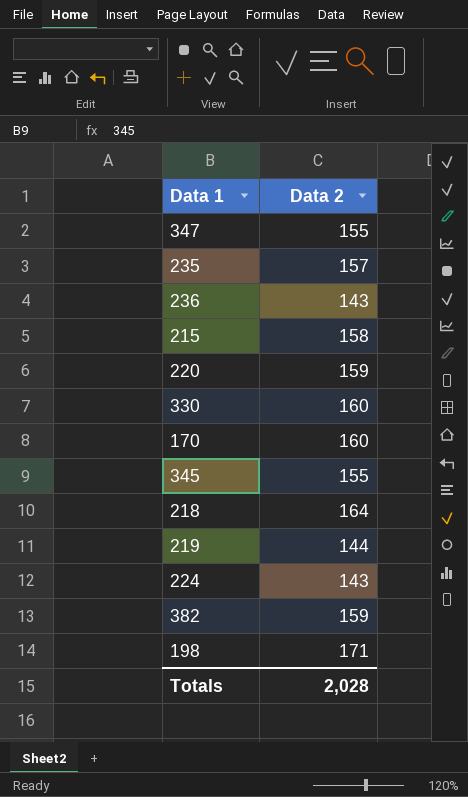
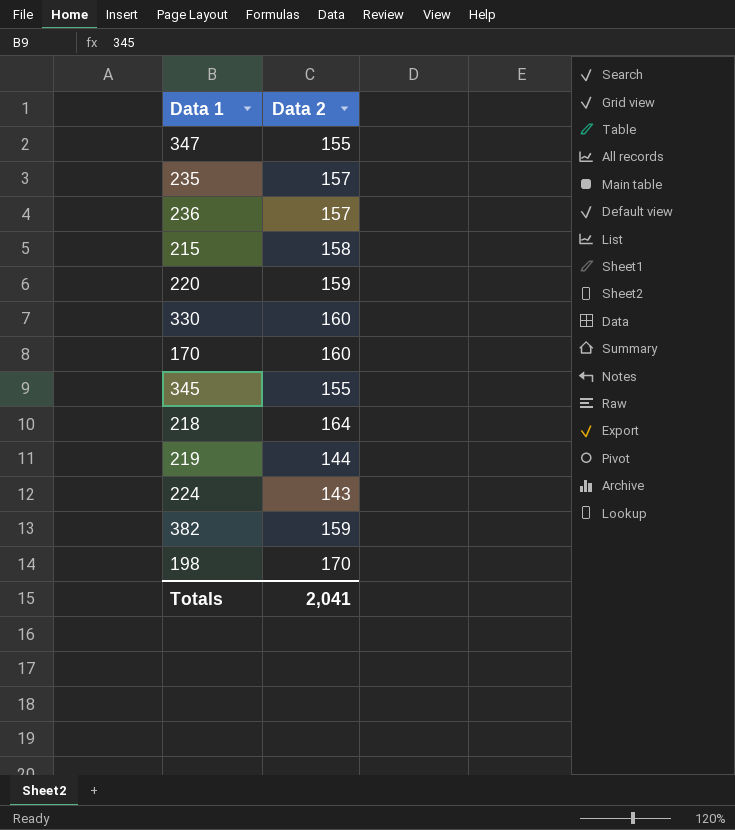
236 | Data 2: 143 -> 157
198 | Data 2: 171 -> 170
Totals | Data 2: 2,028 -> 2,041

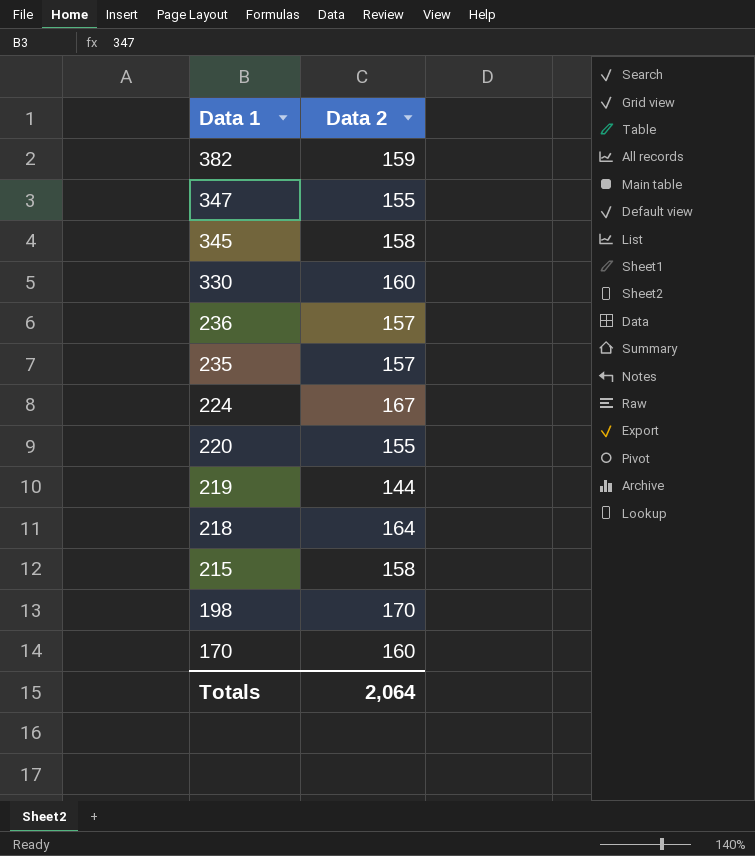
row order: none -> Data 1 descending
345 | Data 2: 155 -> 158
224 | Data 2: 143 -> 167
220 | Data 2: 159 -> 155
Totals | Data 2: 2,041 -> 2,064

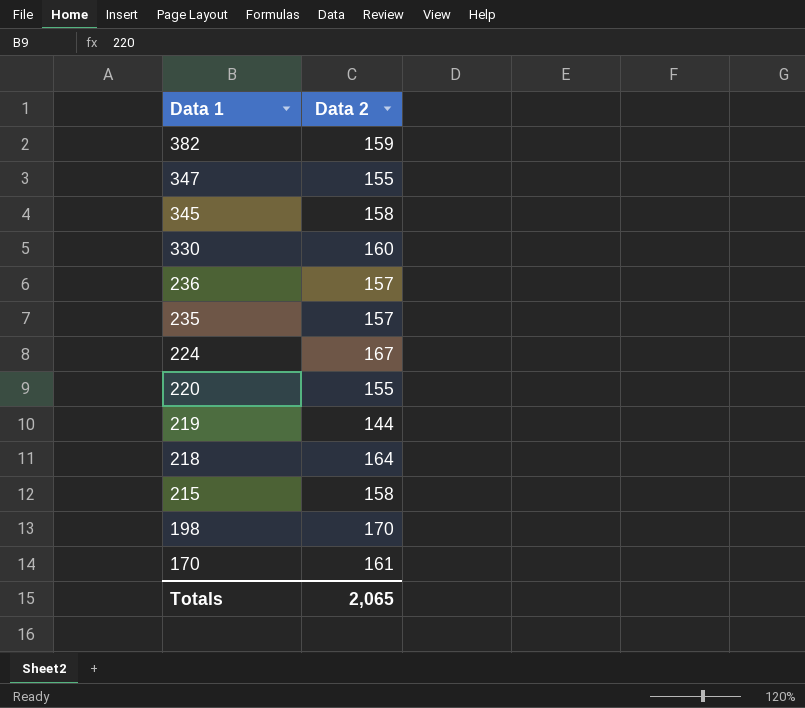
170 | Data 2: 160 -> 161
Totals | Data 2: 2,064 -> 2,065

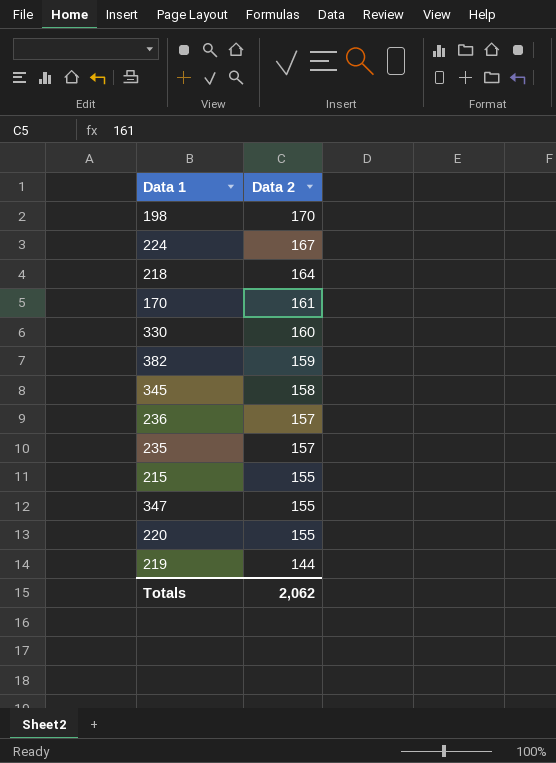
row order: Data 1 descending -> Data 2 descending
215 | Data 2: 158 -> 155
Totals | Data 2: 2,065 -> 2,062

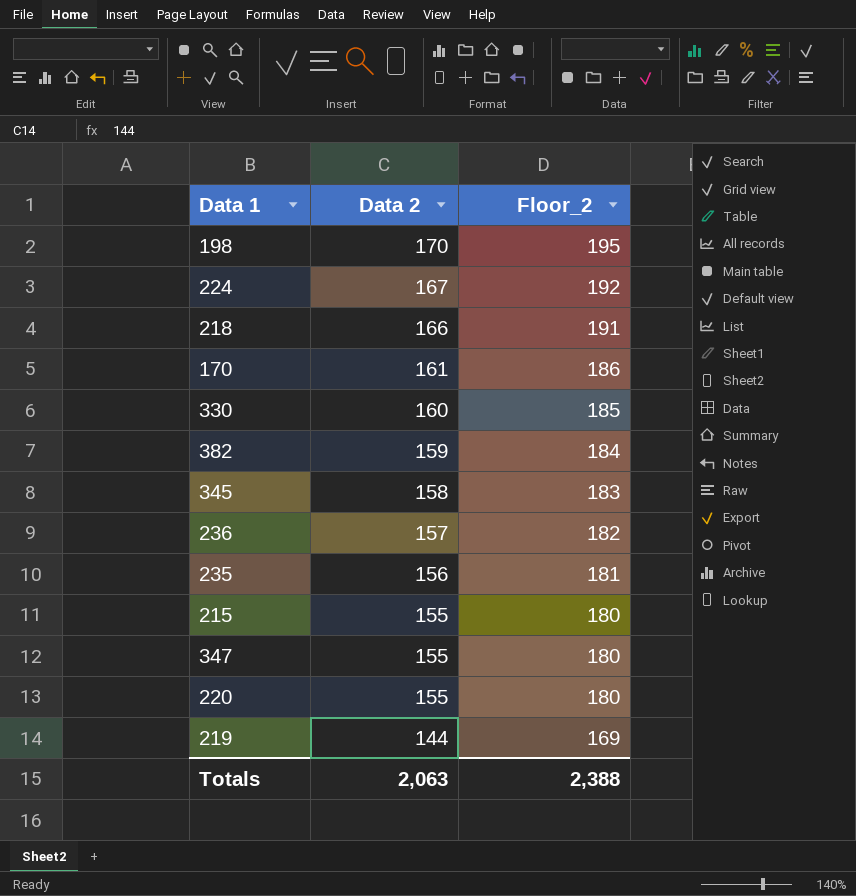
column Floor_2 | formula: none -> [Data 2] + 25
218 | Data 2: 164 -> 166
235 | Data 2: 157 -> 156
Totals | Data 2: 2,062 -> 2,063

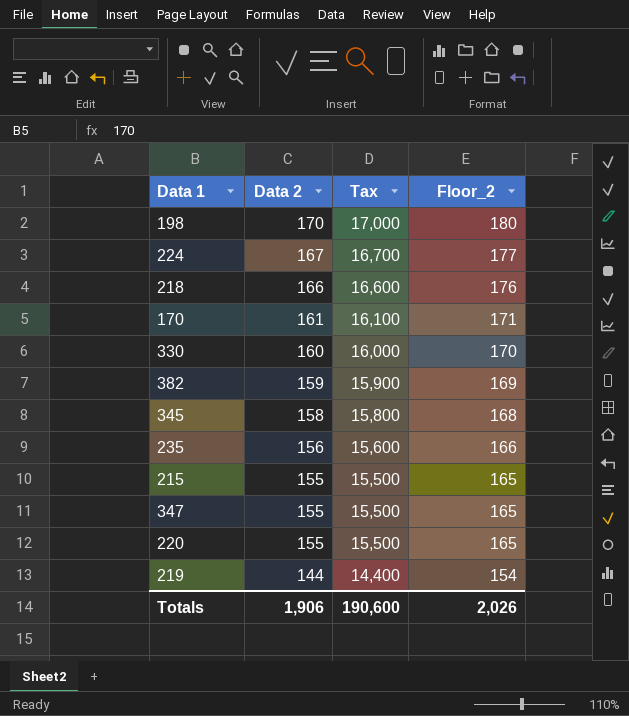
column Tax | formula: none -> [Data 2] * 100
column Floor_2 | formula: [Data 2] + 25 -> [Data 2] + 10
row 236: 157 | 182 -> none
Totals | Data 2: 2,063 -> 1,906
Totals | Floor_2: 2,388 -> 2,026

